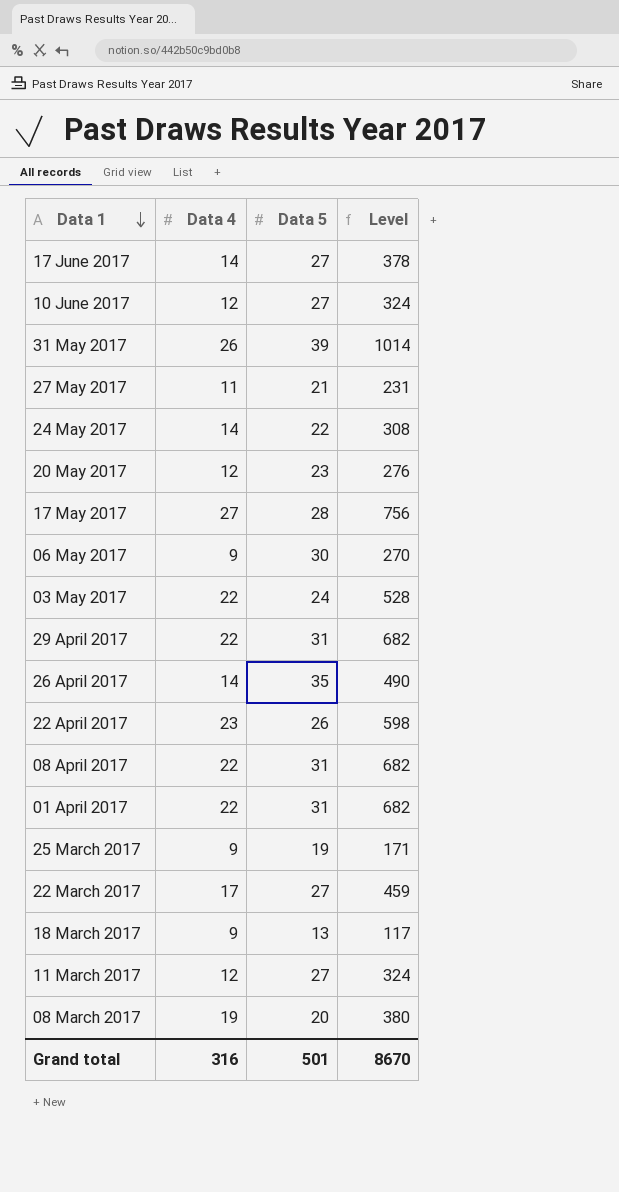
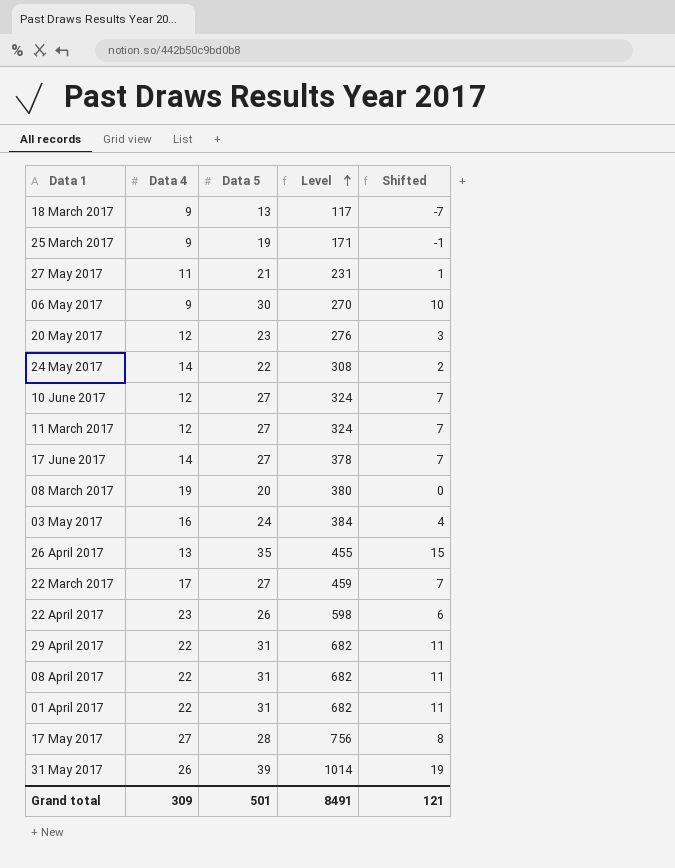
row order: Data 1 descending -> Level ascending
column Shifted | formula: none -> [Data 5] - 20
03 May 2017 | Data 4: 22 -> 16
03 May 2017 | Level: 528 -> 384
26 April 2017 | Data 4: 14 -> 13
26 April 2017 | Level: 490 -> 455
Grand total | Data 4: 316 -> 309
Grand total | Level: 8670 -> 8491

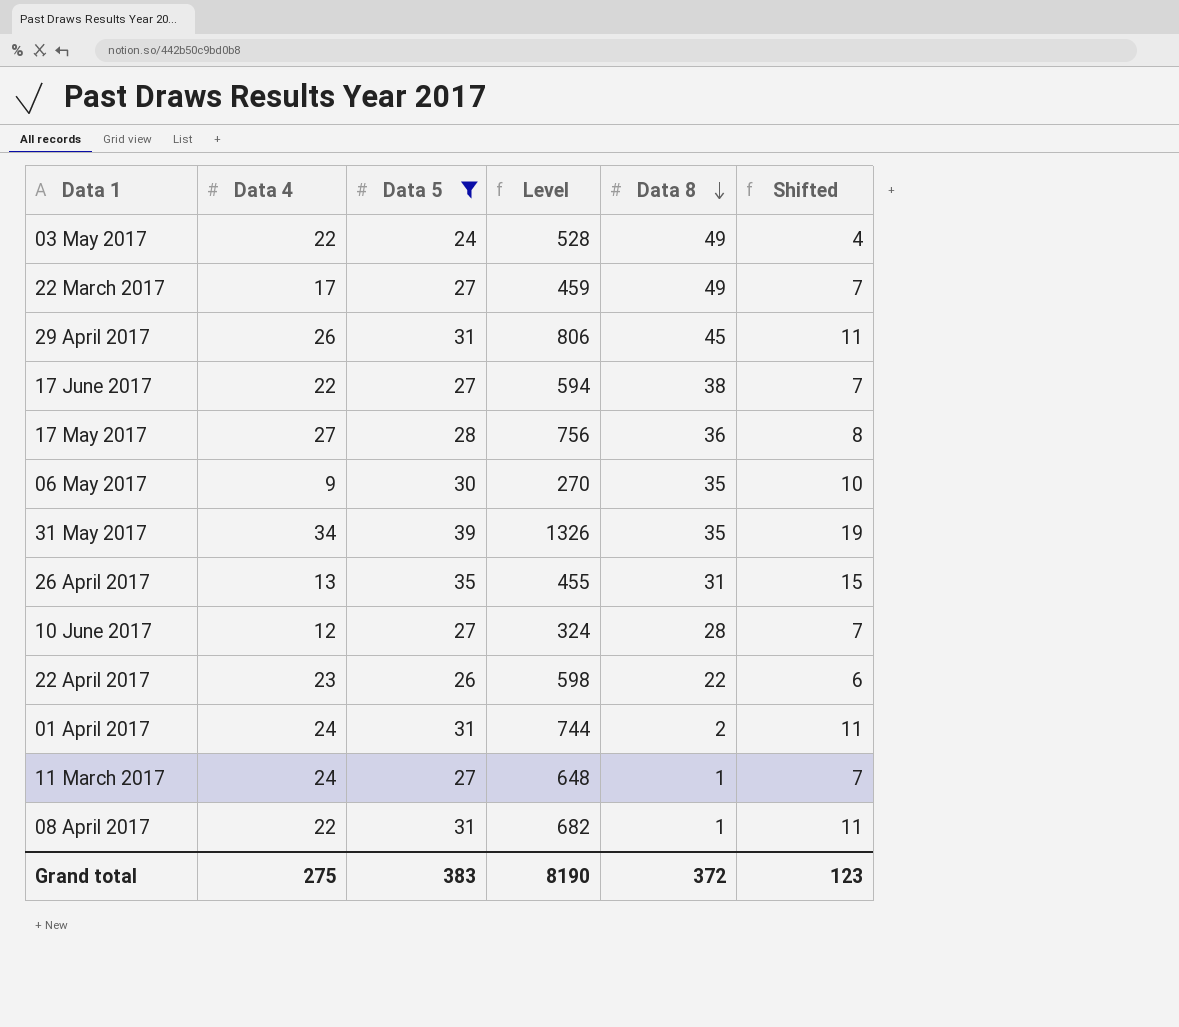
filter: none -> Data 5 >= 24
row order: Level ascending -> Data 8 descending
column Data 8 | position: none -> 5
03 May 2017 | Data 4: 16 -> 22
03 May 2017 | Level: 384 -> 528
29 April 2017 | Data 4: 22 -> 26
29 April 2017 | Level: 682 -> 806
17 June 2017 | Data 4: 14 -> 22
17 June 2017 | Level: 378 -> 594
31 May 2017 | Data 4: 26 -> 34
31 May 2017 | Level: 1014 -> 1326
01 April 2017 | Data 4: 22 -> 24
01 April 2017 | Level: 682 -> 744
11 March 2017 | Data 4: 12 -> 24
11 March 2017 | Level: 324 -> 648
Grand total | Data 4: 309 -> 275
Grand total | Data 5: 501 -> 383
Grand total | Level: 8491 -> 8190
Grand total | Shifted: 121 -> 123

